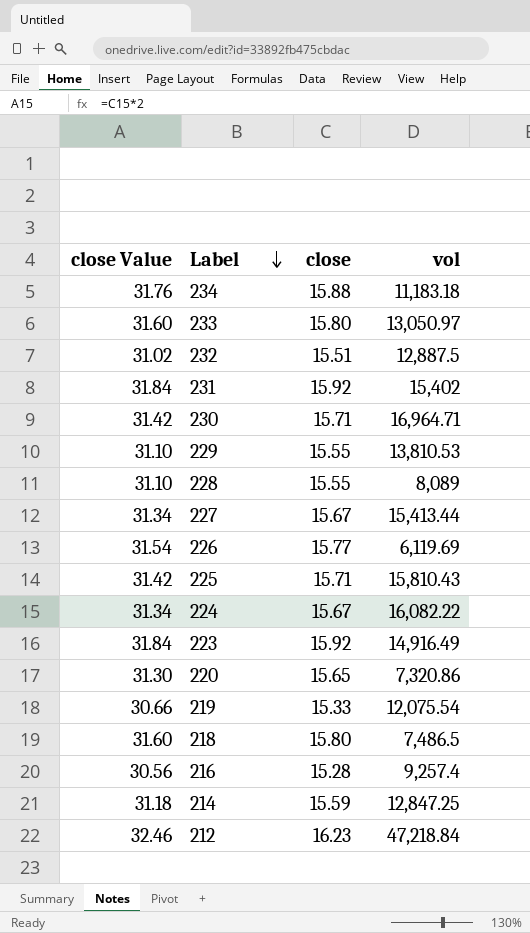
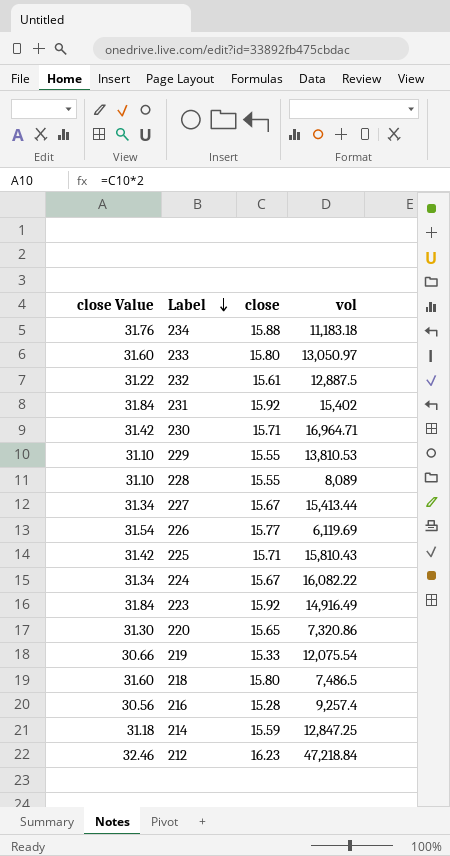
232 | close Value: 31.02 -> 31.22
232 | close: 15.51 -> 15.61

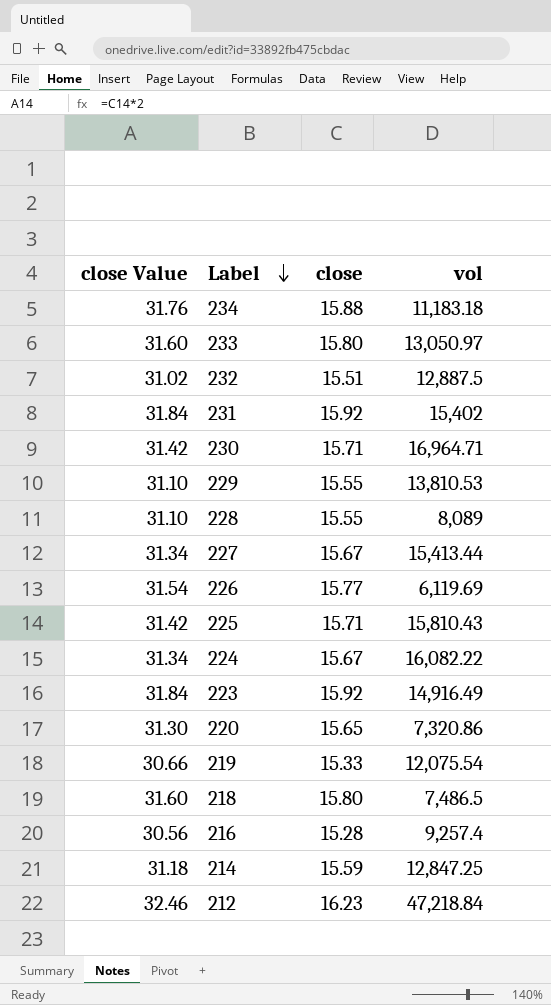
232 | close Value: 31.22 -> 31.02
232 | close: 15.61 -> 15.51

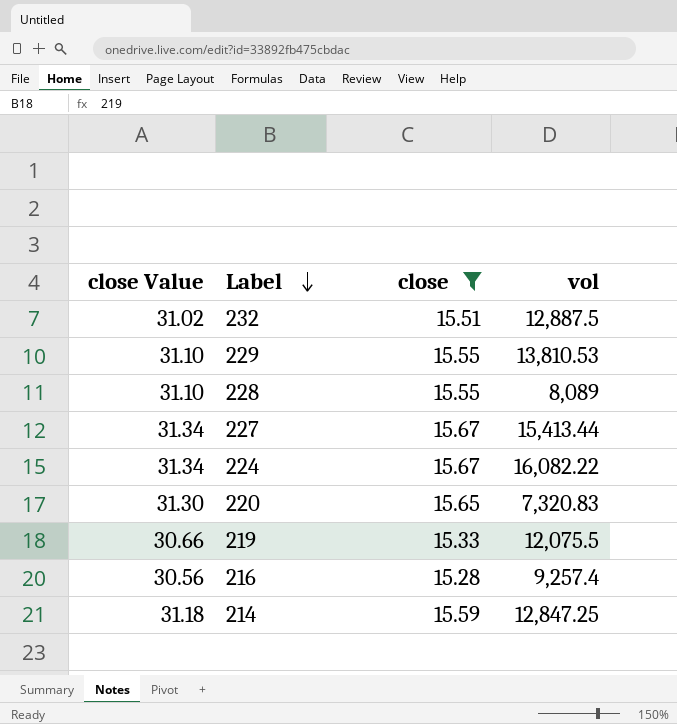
filter: none -> close <= 15.67
220 | vol: 7,320.86 -> 7,320.83
219 | vol: 12,075.54 -> 12,075.5

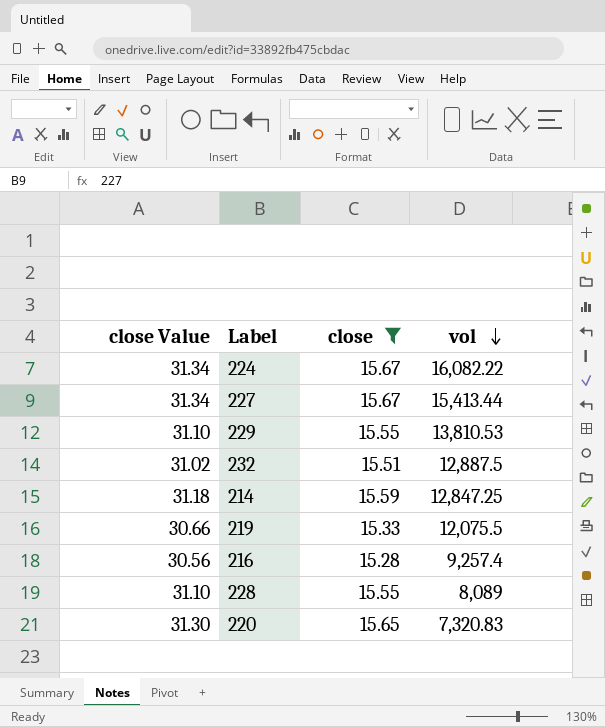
row order: Label descending -> vol descending

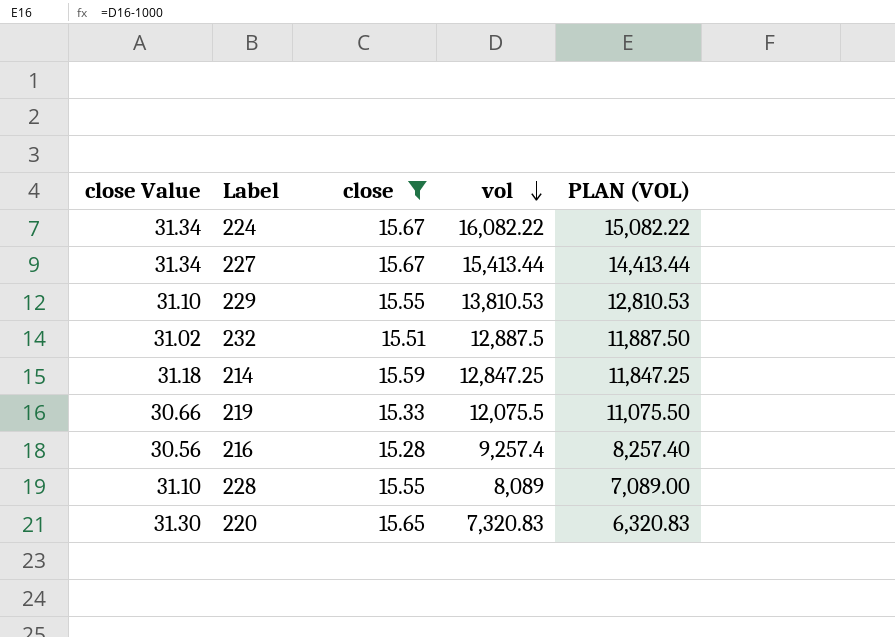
column PLAN (VOL) | formula: none -> [vol] - 1000

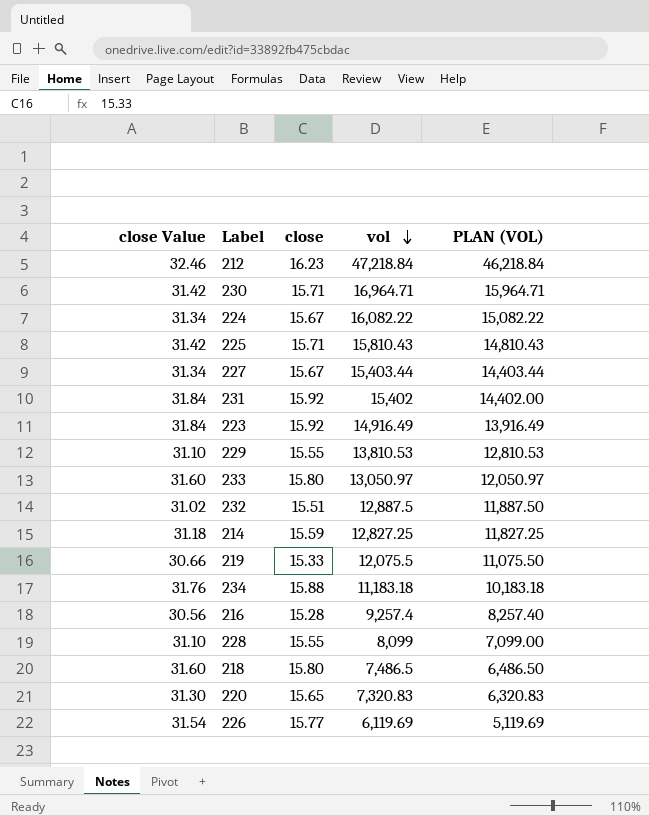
filter: close <= 15.67 -> none
227 | vol: 15,413.44 -> 15,403.44
227 | PLAN (VOL): 14,413.44 -> 14,403.44
214 | vol: 12,847.25 -> 12,827.25
214 | PLAN (VOL): 11,847.25 -> 11,827.25
228 | vol: 8,089 -> 8,099
228 | PLAN (VOL): 7,089.00 -> 7,099.00

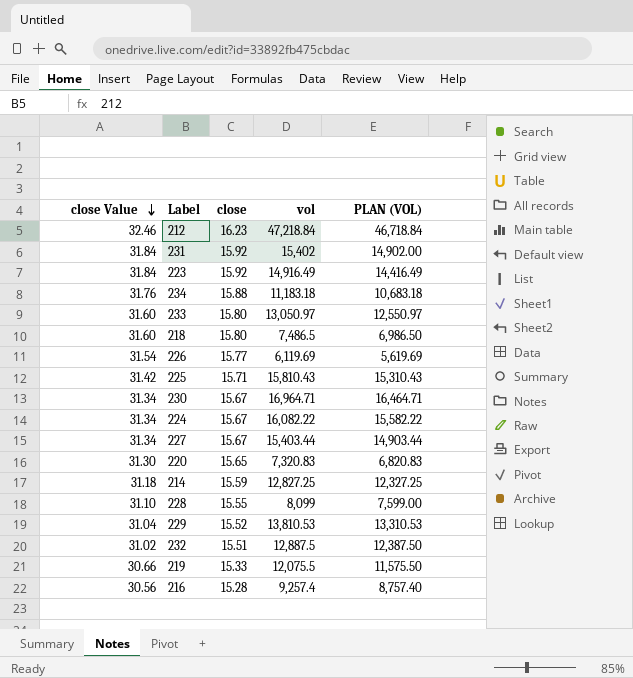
row order: vol descending -> close Value descending
column PLAN (VOL) | formula: [vol] - 1000 -> [vol] - 500
230 | close Value: 31.42 -> 31.34
230 | close: 15.71 -> 15.67
229 | close Value: 31.10 -> 31.04
229 | close: 15.55 -> 15.52

